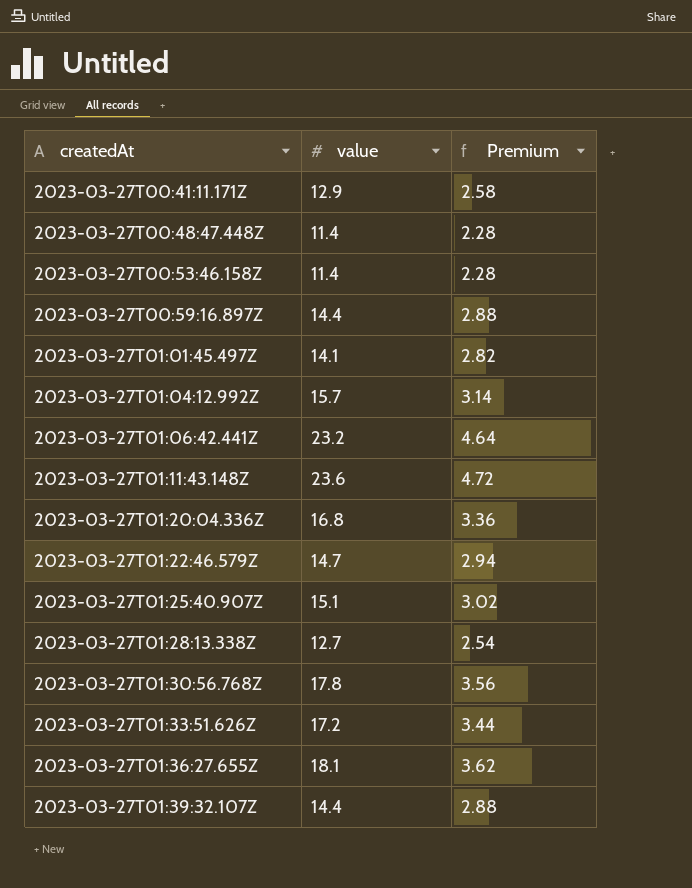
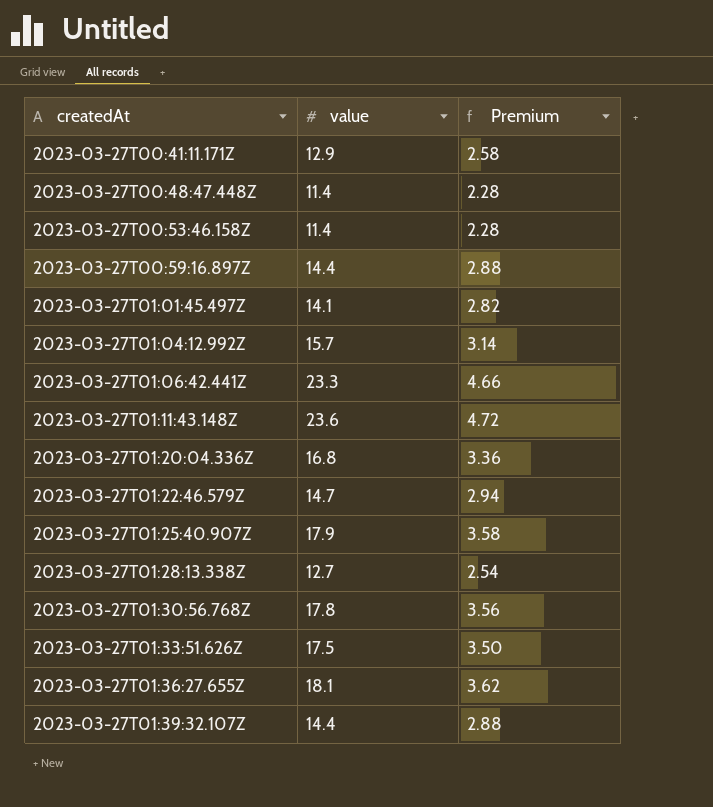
2023-03-27T01:06:42.441Z | value: 23.2 -> 23.3
2023-03-27T01:06:42.441Z | Premium: 4.64 -> 4.66
2023-03-27T01:25:40.907Z | value: 15.1 -> 17.9
2023-03-27T01:25:40.907Z | Premium: 3.02 -> 3.58
2023-03-27T01:33:51.626Z | value: 17.2 -> 17.5
2023-03-27T01:33:51.626Z | Premium: 3.44 -> 3.50

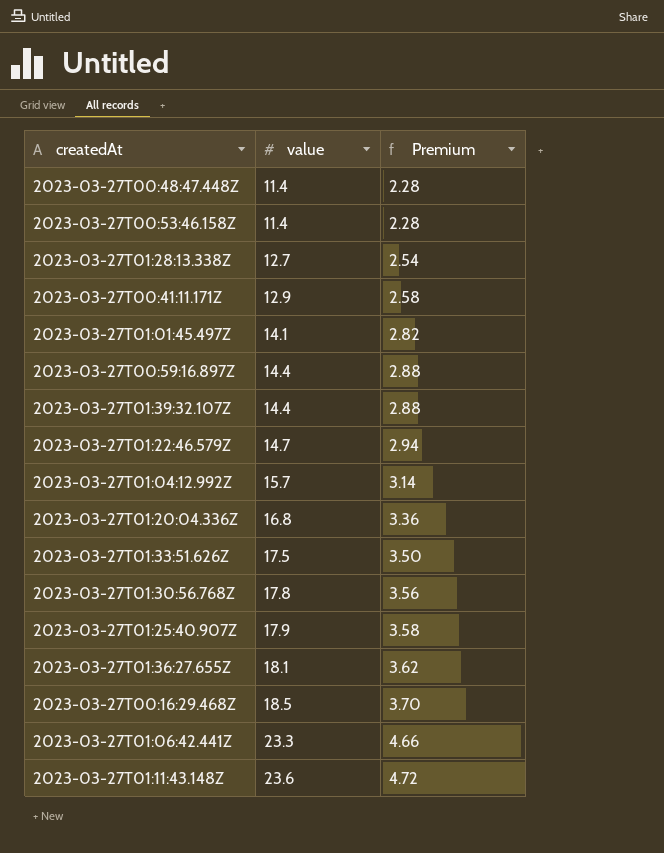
row order: createdAt ascending -> value ascending
row 2023-03-27T00:16:29.468Z: none -> 18.5 | 3.70

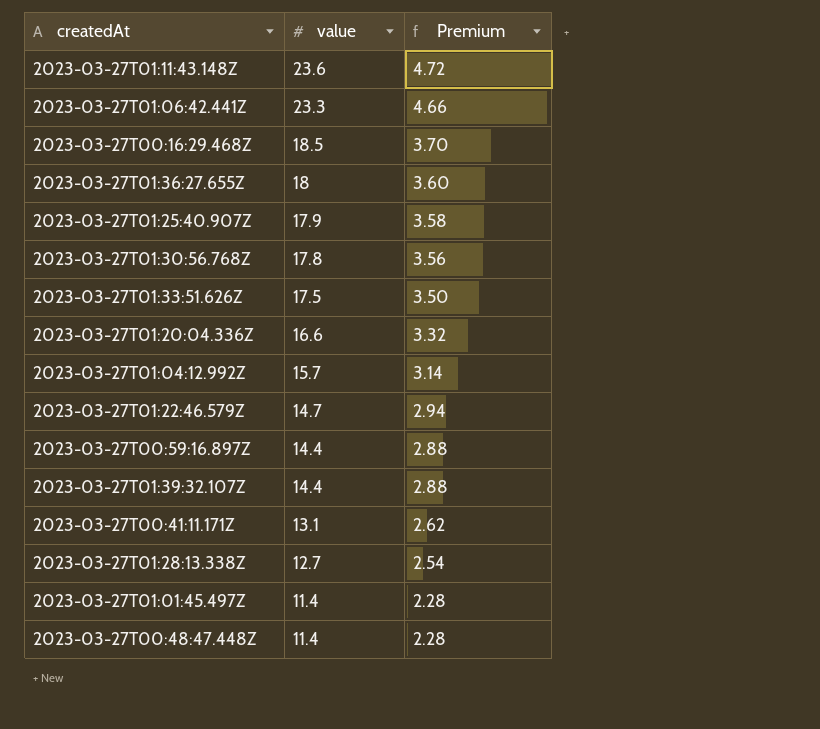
row order: value ascending -> value descending
row 2023-03-27T00:53:46.158Z: 11.4 | 2.28 -> none
2023-03-27T01:36:27.655Z | value: 18.1 -> 18
2023-03-27T01:36:27.655Z | Premium: 3.62 -> 3.60
2023-03-27T01:20:04.336Z | value: 16.8 -> 16.6
2023-03-27T01:20:04.336Z | Premium: 3.36 -> 3.32
2023-03-27T00:41:11.171Z | value: 12.9 -> 13.1
2023-03-27T00:41:11.171Z | Premium: 2.58 -> 2.62
2023-03-27T01:01:45.497Z | value: 14.1 -> 11.4
2023-03-27T01:01:45.497Z | Premium: 2.82 -> 2.28

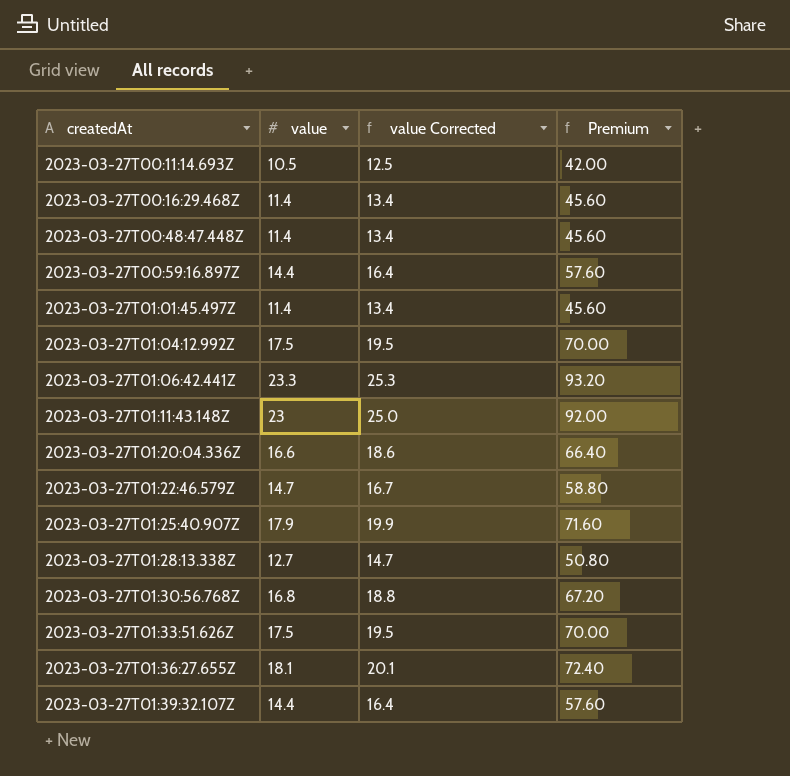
row order: value descending -> createdAt ascending
column value Corrected | formula: none -> [value] + 2
column Premium | formula: [value] * 0.2 -> [value] * 4
row 2023-03-27T00:41:11.171Z: 13.1 | 2.62 -> none
row 2023-03-27T00:11:14.693Z: none -> 10.5 | 12.5 | 42.00
2023-03-27T00:16:29.468Z | value: 18.5 -> 11.4
2023-03-27T01:04:12.992Z | value: 15.7 -> 17.5
2023-03-27T01:11:43.148Z | value: 23.6 -> 23
2023-03-27T01:30:56.768Z | value: 17.8 -> 16.8
2023-03-27T01:36:27.655Z | value: 18 -> 18.1

